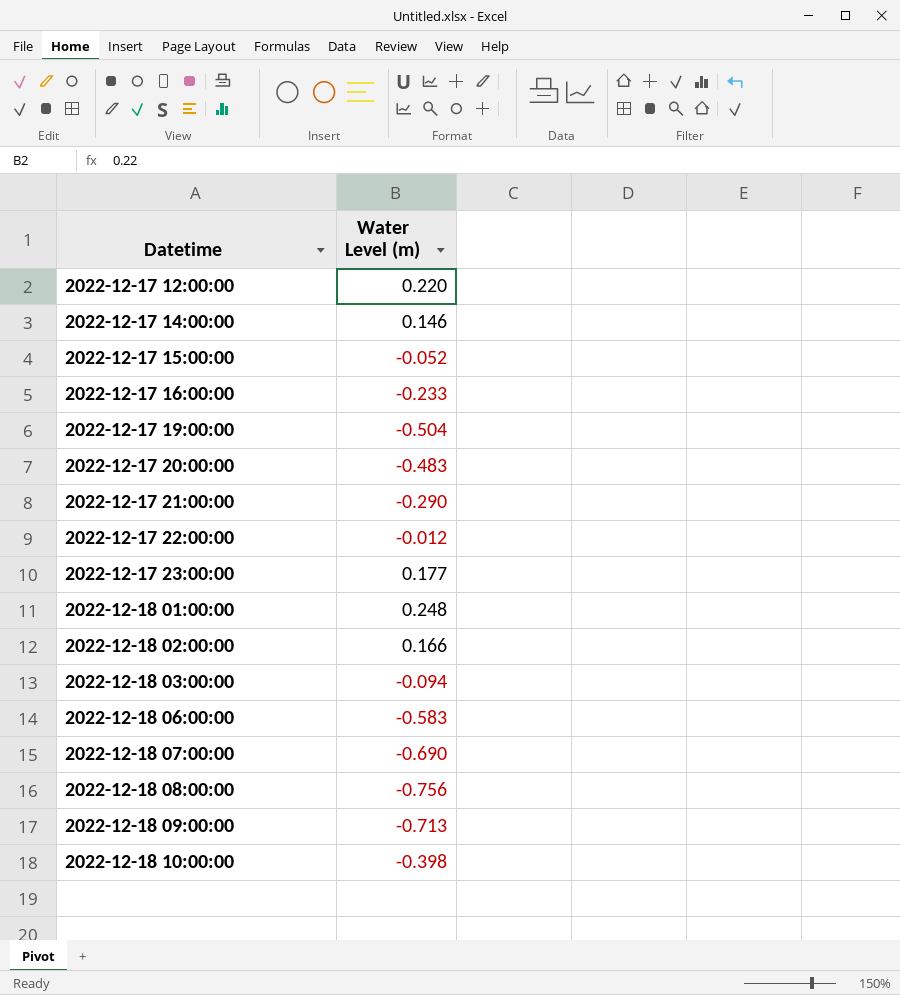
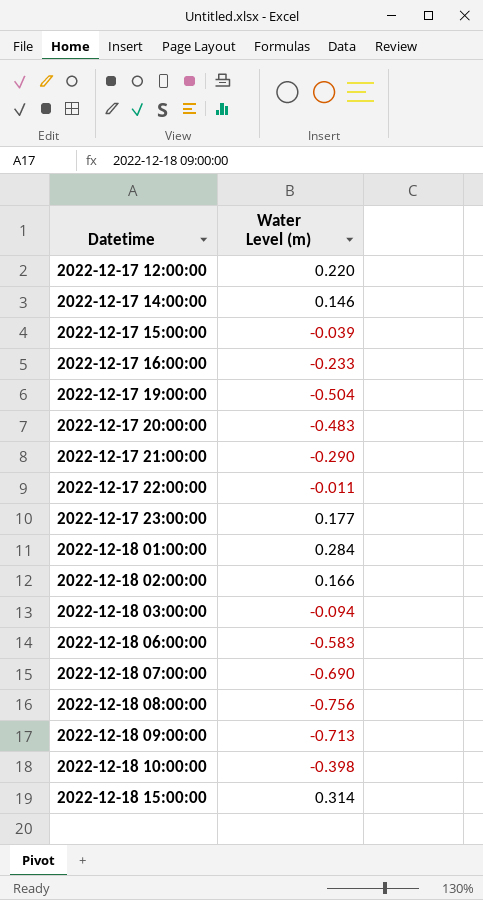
2022-12-17 15:00:00 | Water Level (m): -0.052 -> -0.039
2022-12-17 22:00:00 | Water Level (m): -0.012 -> -0.011
2022-12-18 01:00:00 | Water Level (m): 0.248 -> 0.284
row 2022-12-18 15:00:00: none -> 0.314

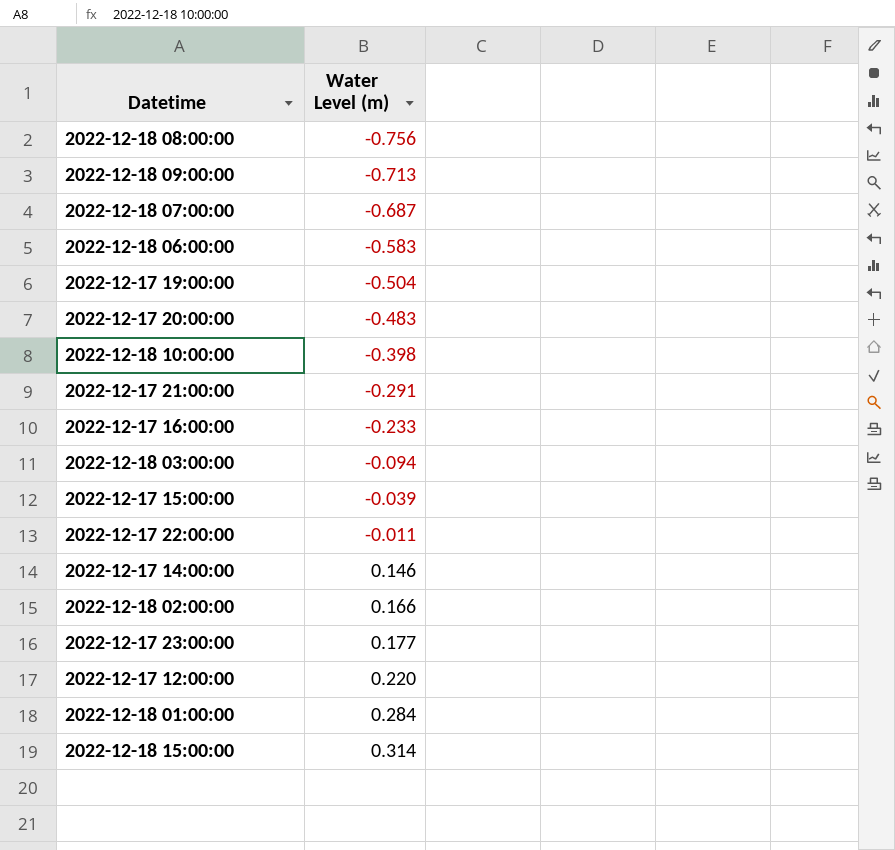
row order: Datetime ascending -> Water Level (m) ascending
2022-12-18 07:00:00 | Water Level (m): -0.690 -> -0.687
2022-12-17 21:00:00 | Water Level (m): -0.290 -> -0.291

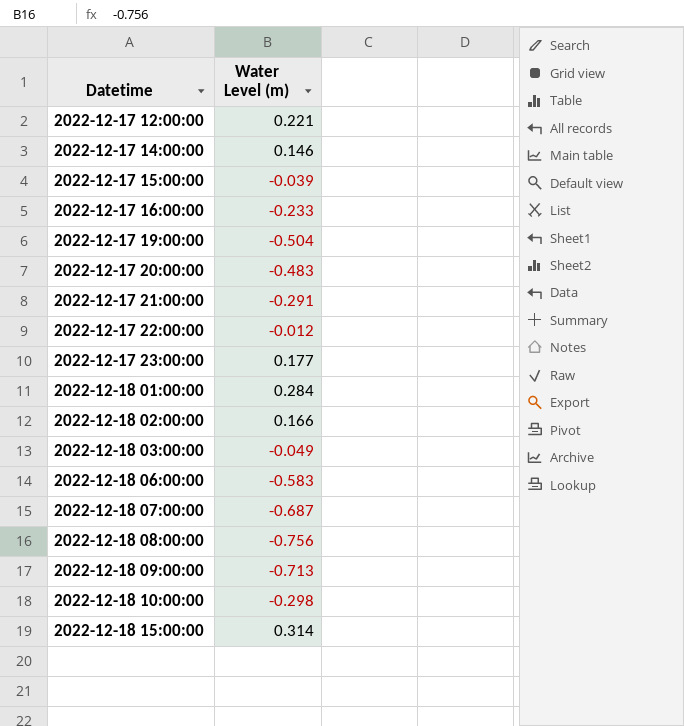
row order: Water Level (m) ascending -> Datetime ascending
2022-12-17 12:00:00 | Water Level (m): 0.220 -> 0.221
2022-12-17 22:00:00 | Water Level (m): -0.011 -> -0.012
2022-12-18 03:00:00 | Water Level (m): -0.094 -> -0.049
2022-12-18 10:00:00 | Water Level (m): -0.398 -> -0.298

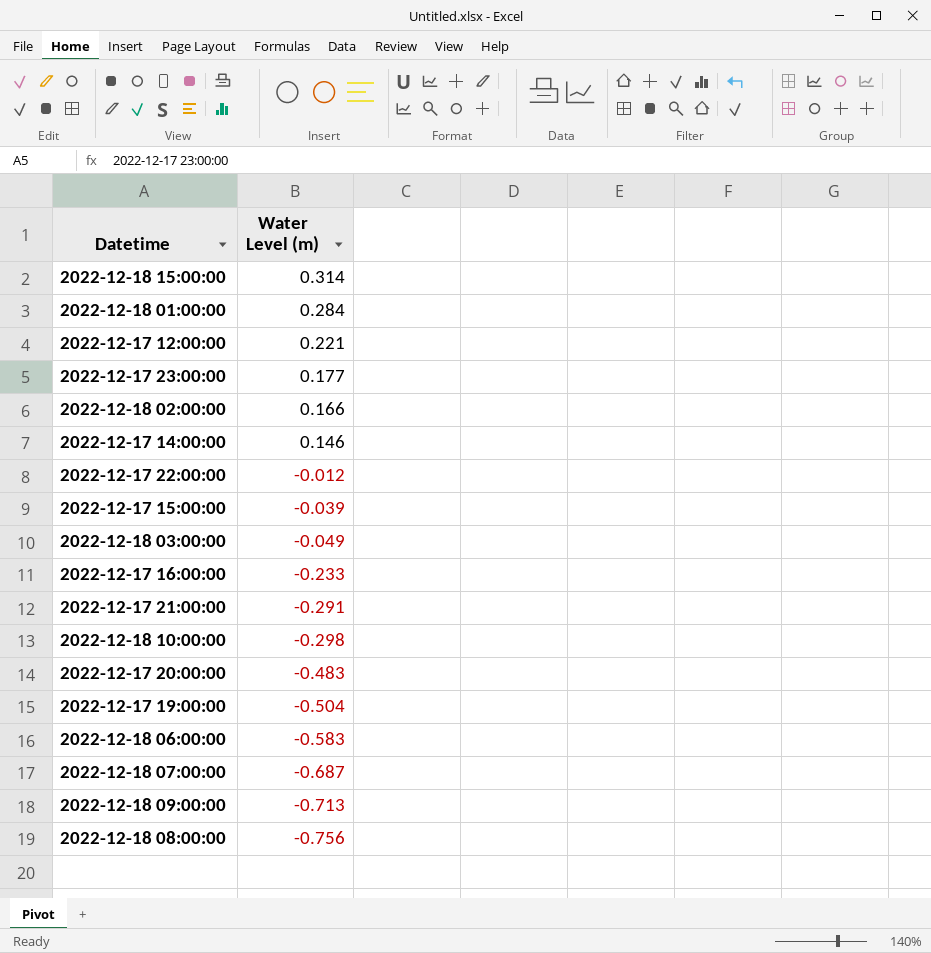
row order: Datetime ascending -> Water Level (m) descending

